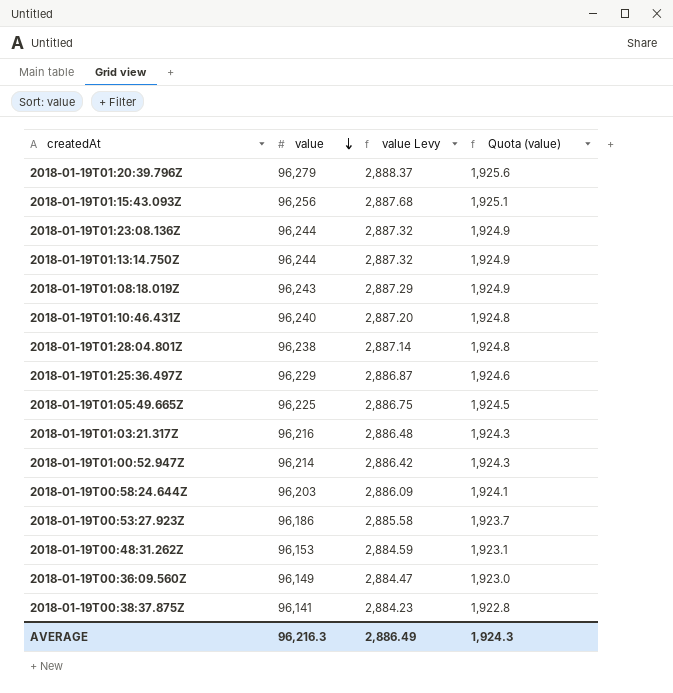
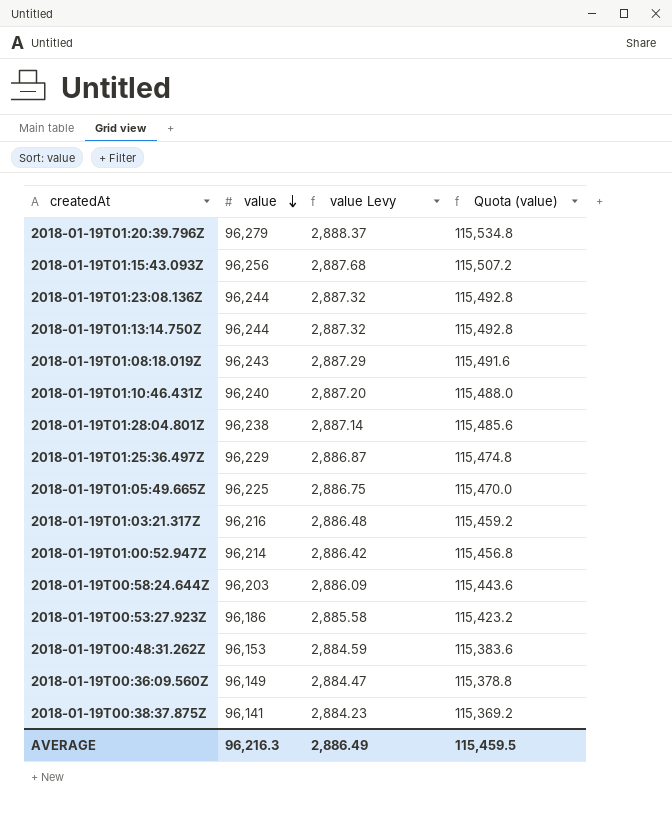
column Quota (value) | formula: [value] * 0.02 -> [value] * 1.2
AVERAGE | Quota (value): 1,924.3 -> 115,459.5

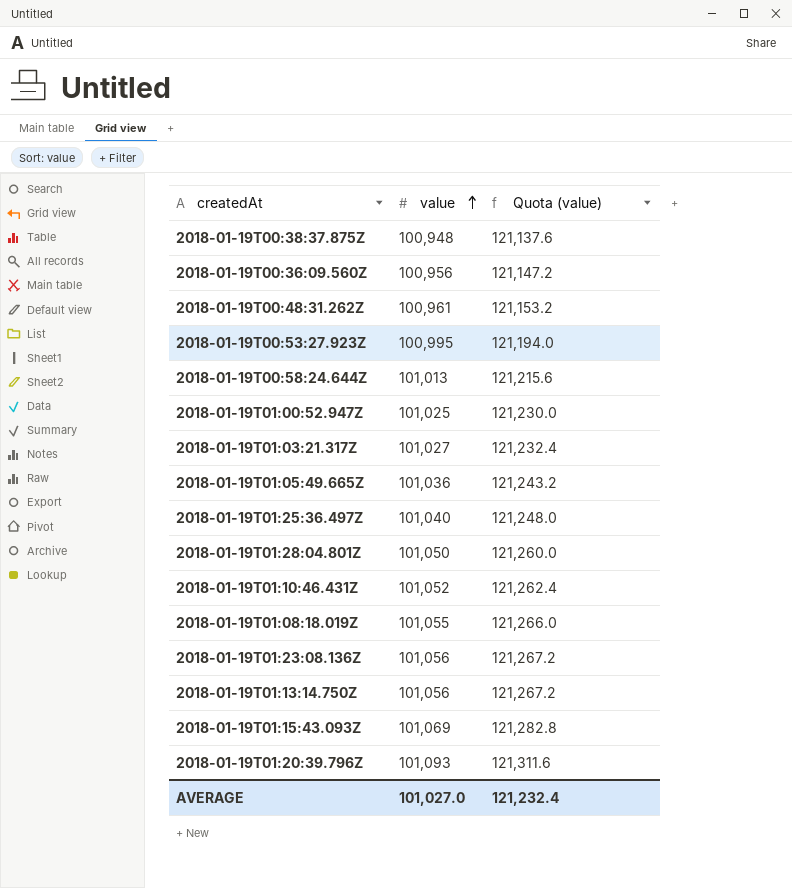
row order: value descending -> value ascending
column value Levy | formula: [value] * 0.03 -> none
2018-01-19T00:38:37.875Z | value: 96,141 -> 100,948
2018-01-19T00:38:37.875Z | Quota (value): 115,369.2 -> 121,137.6
2018-01-19T00:36:09.560Z | value: 96,149 -> 100,956
2018-01-19T00:36:09.560Z | Quota (value): 115,378.8 -> 121,147.2
2018-01-19T00:48:31.262Z | value: 96,153 -> 100,961
2018-01-19T00:48:31.262Z | Quota (value): 115,383.6 -> 121,153.2
2018-01-19T00:53:27.923Z | value: 96,186 -> 100,995
2018-01-19T00:53:27.923Z | Quota (value): 115,423.2 -> 121,194.0
2018-01-19T00:58:24.644Z | value: 96,203 -> 101,013
2018-01-19T00:58:24.644Z | Quota (value): 115,443.6 -> 121,215.6
2018-01-19T01:00:52.947Z | value: 96,214 -> 101,025
2018-01-19T01:00:52.947Z | Quota (value): 115,456.8 -> 121,230.0
2018-01-19T01:03:21.317Z | value: 96,216 -> 101,027
2018-01-19T01:03:21.317Z | Quota (value): 115,459.2 -> 121,232.4
2018-01-19T01:05:49.665Z | value: 96,225 -> 101,036
2018-01-19T01:05:49.665Z | Quota (value): 115,470.0 -> 121,243.2
2018-01-19T01:25:36.497Z | value: 96,229 -> 101,040
2018-01-19T01:25:36.497Z | Quota (value): 115,474.8 -> 121,248.0
2018-01-19T01:28:04.801Z | value: 96,238 -> 101,050
2018-01-19T01:28:04.801Z | Quota (value): 115,485.6 -> 121,260.0
2018-01-19T01:10:46.431Z | value: 96,240 -> 101,052
2018-01-19T01:10:46.431Z | Quota (value): 115,488.0 -> 121,262.4
2018-01-19T01:08:18.019Z | value: 96,243 -> 101,055
2018-01-19T01:08:18.019Z | Quota (value): 115,491.6 -> 121,266.0
2018-01-19T01:23:08.136Z | value: 96,244 -> 101,056
2018-01-19T01:23:08.136Z | Quota (value): 115,492.8 -> 121,267.2
2018-01-19T01:13:14.750Z | value: 96,244 -> 101,056
2018-01-19T01:13:14.750Z | Quota (value): 115,492.8 -> 121,267.2
2018-01-19T01:15:43.093Z | value: 96,256 -> 101,069
2018-01-19T01:15:43.093Z | Quota (value): 115,507.2 -> 121,282.8
2018-01-19T01:20:39.796Z | value: 96,279 -> 101,093
2018-01-19T01:20:39.796Z | Quota (value): 115,534.8 -> 121,311.6
AVERAGE | value: 96,216.3 -> 101,027.0
AVERAGE | Quota (value): 115,459.5 -> 121,232.4

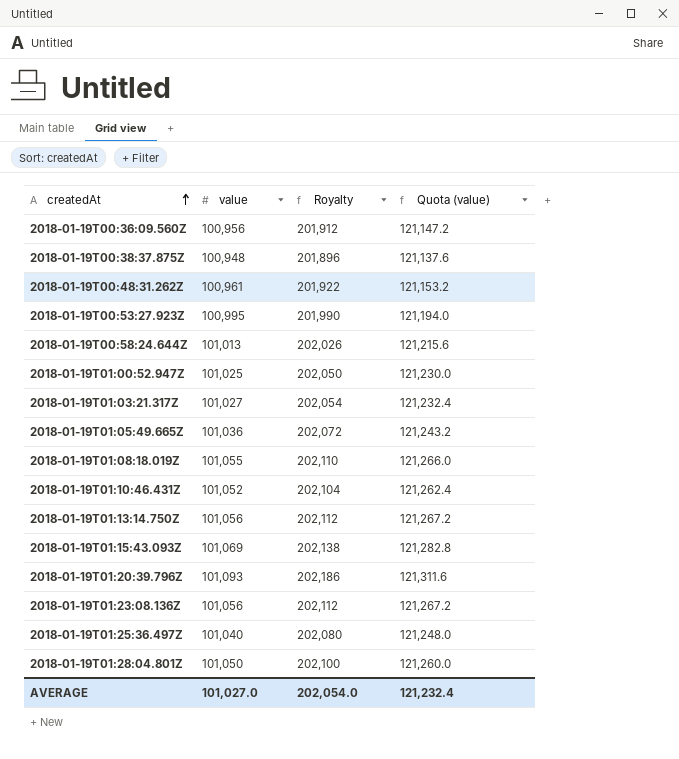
row order: value ascending -> createdAt ascending
column Royalty | formula: none -> [value] * 2

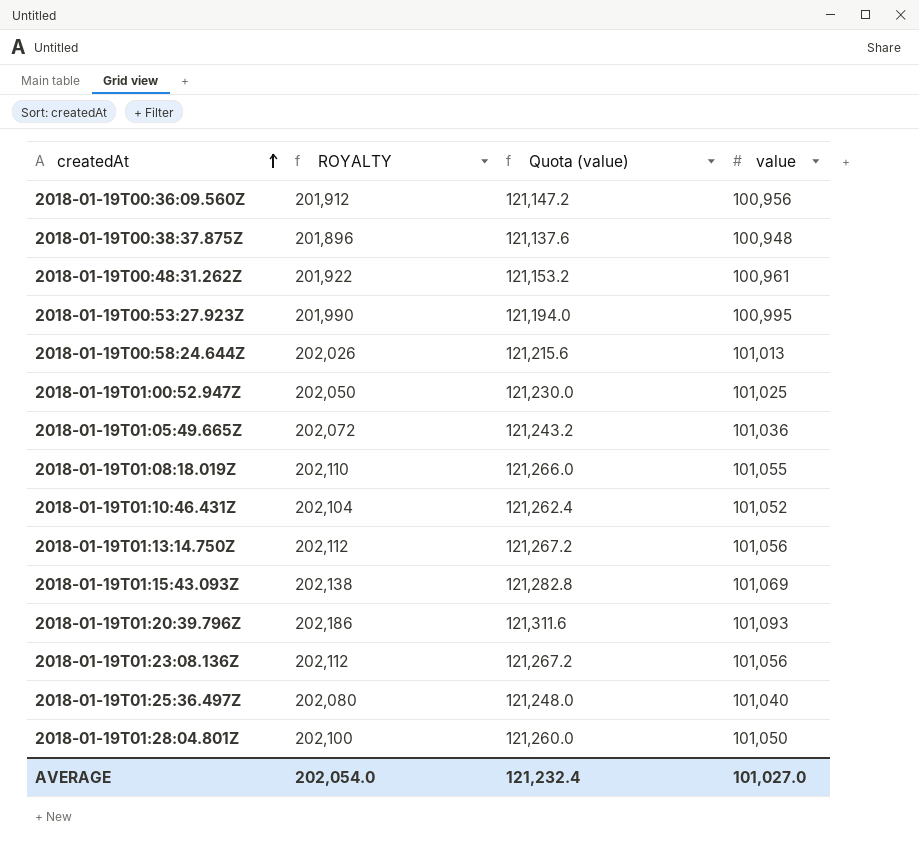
column name: Royalty -> ROYALTY
column value | position: 2 -> 4
row 2018-01-19T01:03:21.317Z: 101,027 | 202,054 | 121,232.4 -> none

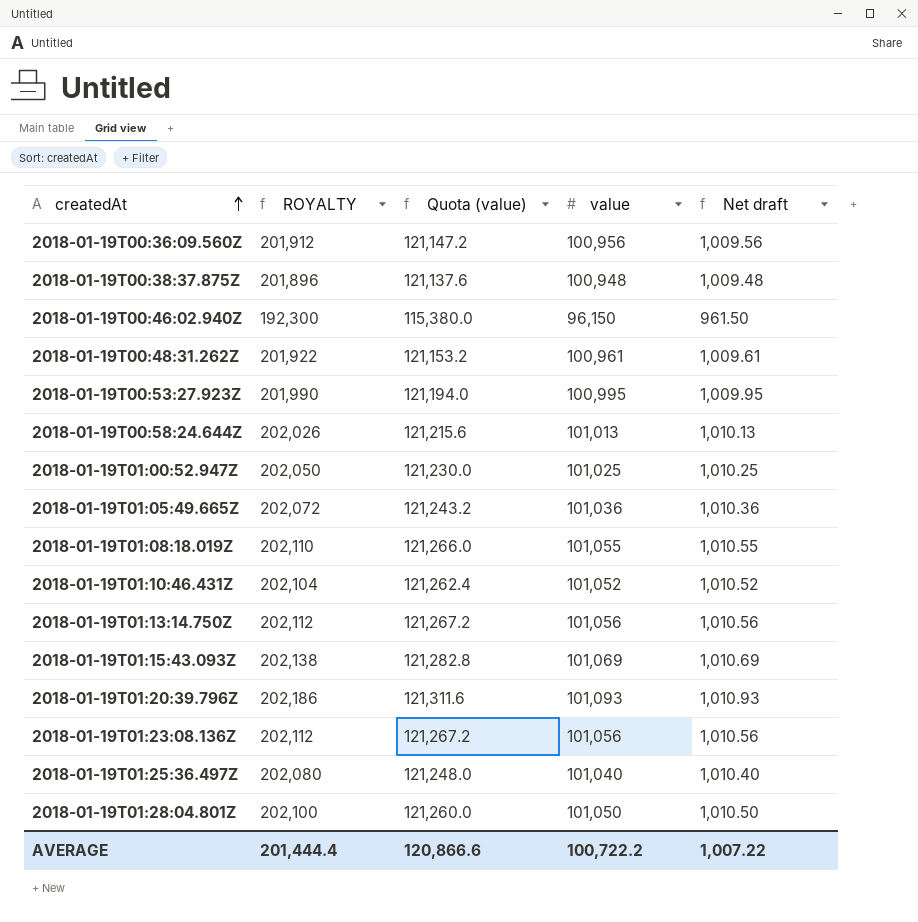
column Net draft | formula: none -> [value] * 0.01
row 2018-01-19T00:46:02.940Z: none -> 192,300 | 115,380.0 | 96,150 | 961.50
AVERAGE | ROYALTY: 202,054.0 -> 201,444.4
AVERAGE | Quota (value): 121,232.4 -> 120,866.6
AVERAGE | value: 101,027.0 -> 100,722.2

